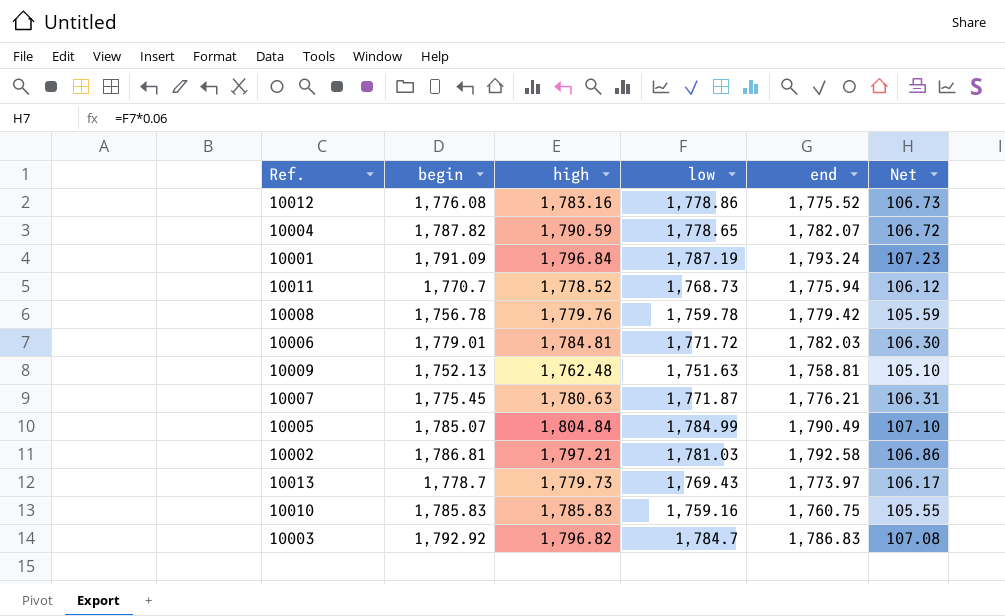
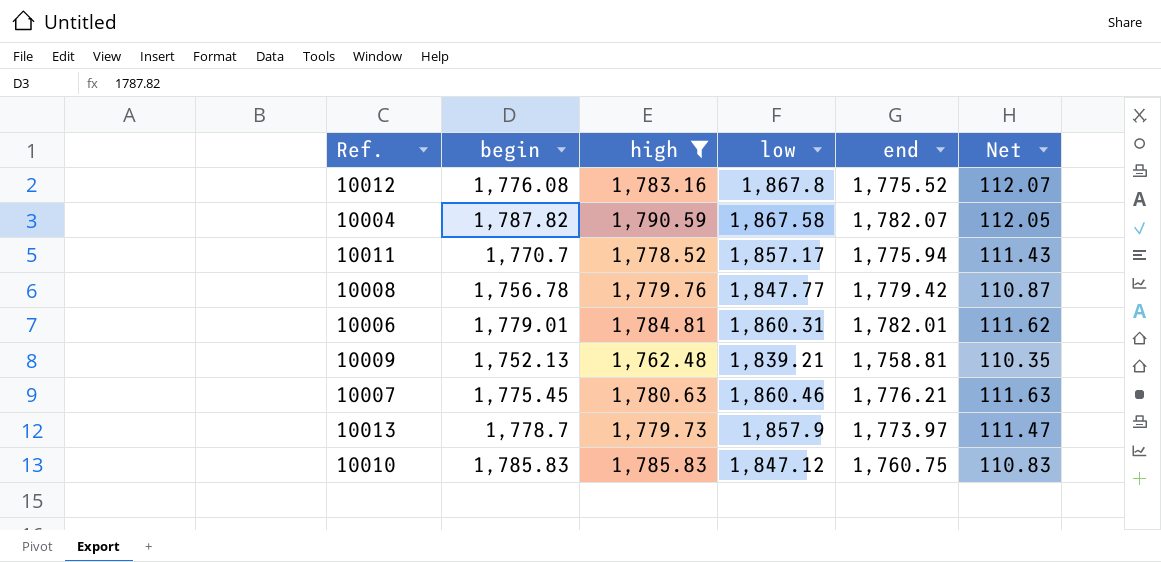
filter: none -> high <= 1,790.59
10012 | low: 1,778.86 -> 1,867.8
10012 | Net: 106.73 -> 112.07
10004 | low: 1,778.65 -> 1,867.58
10004 | Net: 106.72 -> 112.05
10011 | low: 1,768.73 -> 1,857.17
10011 | Net: 106.12 -> 111.43
10008 | low: 1,759.78 -> 1,847.77
10008 | Net: 105.59 -> 110.87
10006 | low: 1,771.72 -> 1,860.31
10006 | end: 1,782.03 -> 1,782.01
10006 | Net: 106.30 -> 111.62
10009 | low: 1,751.63 -> 1,839.21
10009 | Net: 105.10 -> 110.35
10007 | low: 1,771.87 -> 1,860.46
10007 | Net: 106.31 -> 111.63
10013 | low: 1,769.43 -> 1,857.9
10013 | Net: 106.17 -> 111.47
10010 | low: 1,759.16 -> 1,847.12
10010 | Net: 105.55 -> 110.83

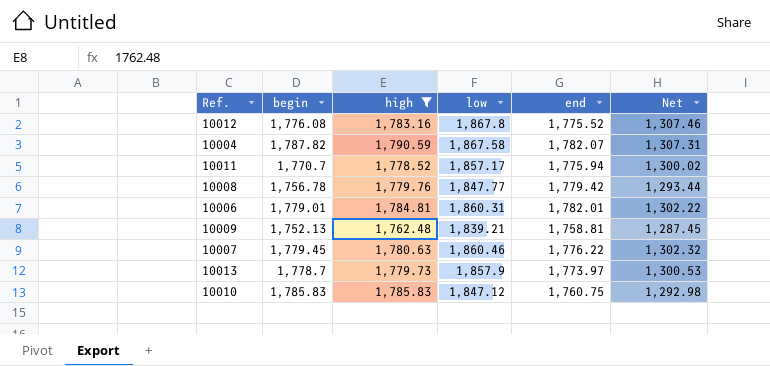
column Net | formula: [low] * 0.06 -> [low] * 0.7
10007 | begin: 1,775.45 -> 1,779.45
10007 | end: 1,776.21 -> 1,776.22

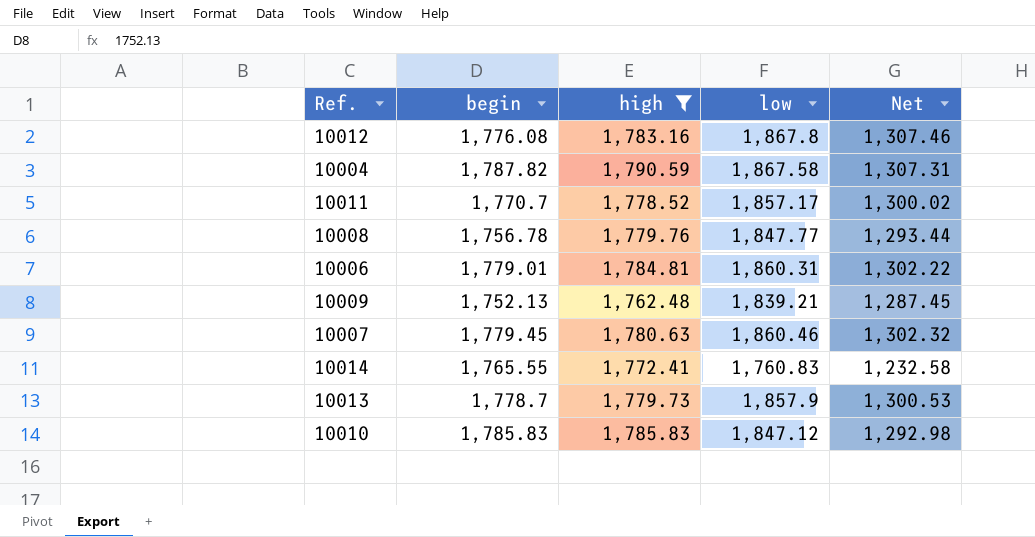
column end | position: 5 -> none
row 10014: none -> 1,765.55 | 1,772.41 | 1,760.83 | 1,232.58

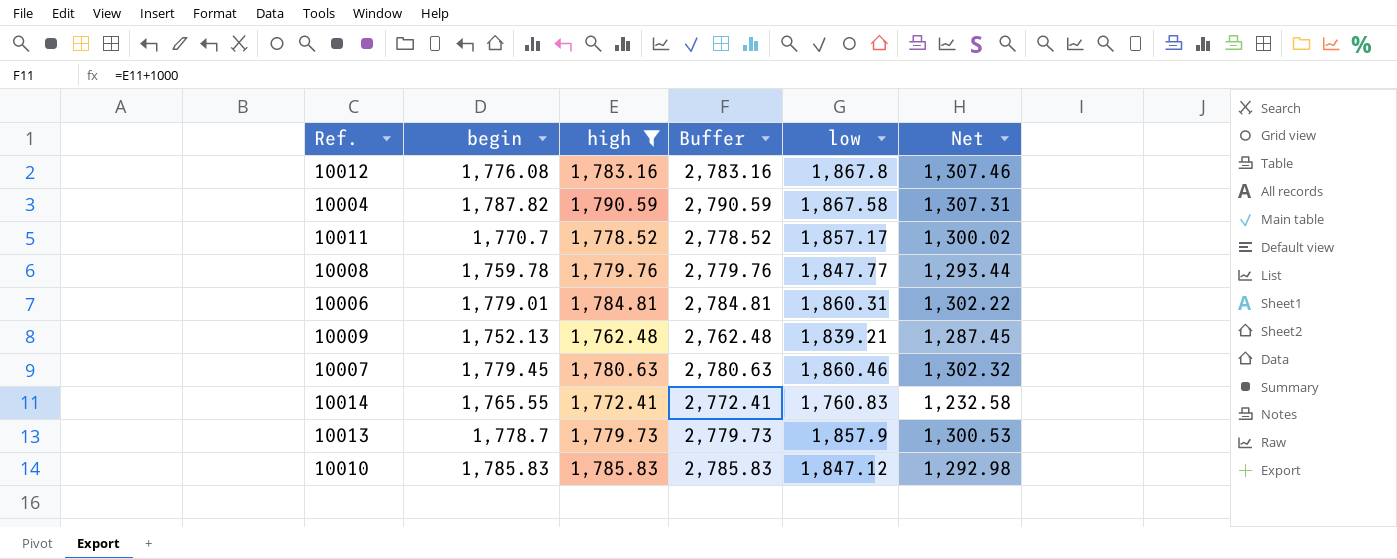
column Buffer | formula: none -> [high] + 1000
10008 | begin: 1,756.78 -> 1,759.78

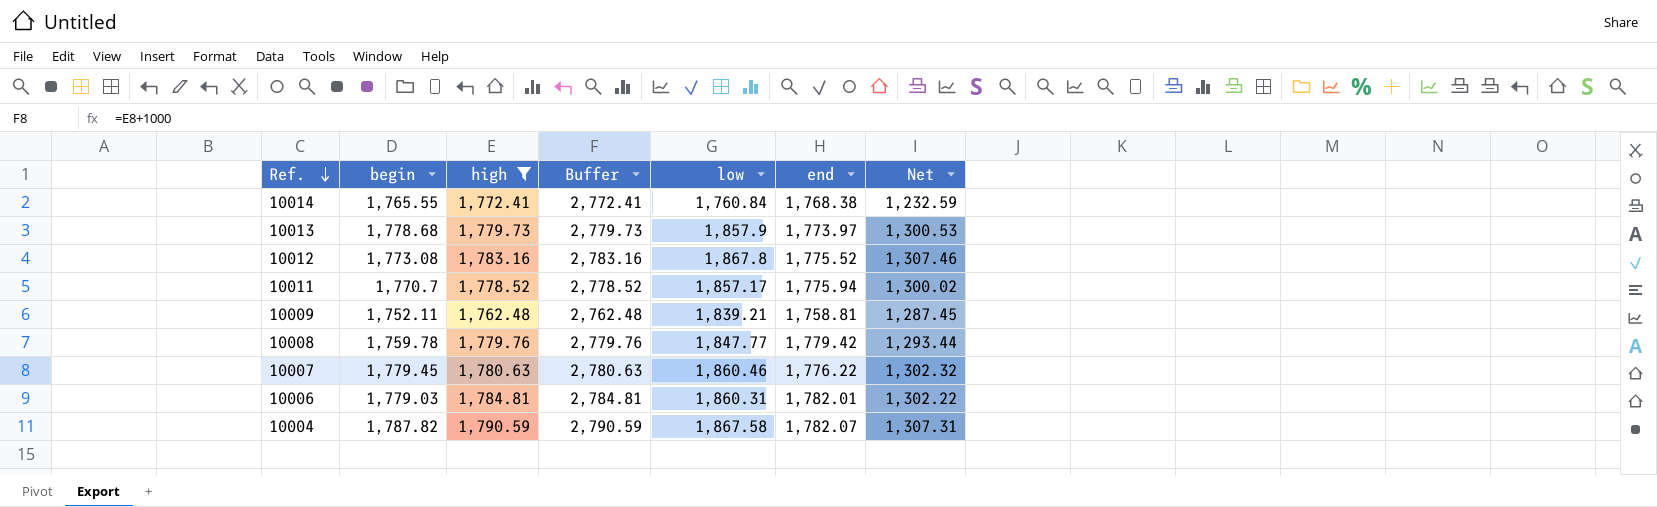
row order: none -> Ref. descending
column end | position: none -> 6
row 10010: 1,785.83 | 1,785.83 | 2,785.83 | 1,847.12 | 1,292.98 -> none
10014 | low: 1,760.83 -> 1,760.84
10014 | Net: 1,232.58 -> 1,232.59
10013 | begin: 1,778.7 -> 1,778.68
10012 | begin: 1,776.08 -> 1,773.08
10009 | begin: 1,752.13 -> 1,752.11
10006 | begin: 1,779.01 -> 1,779.03

